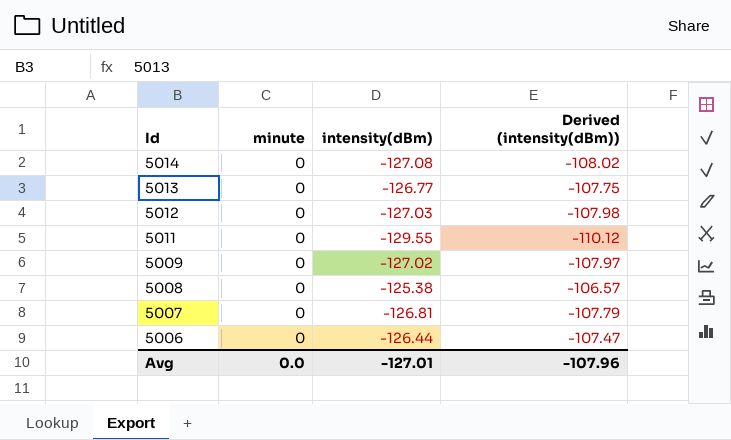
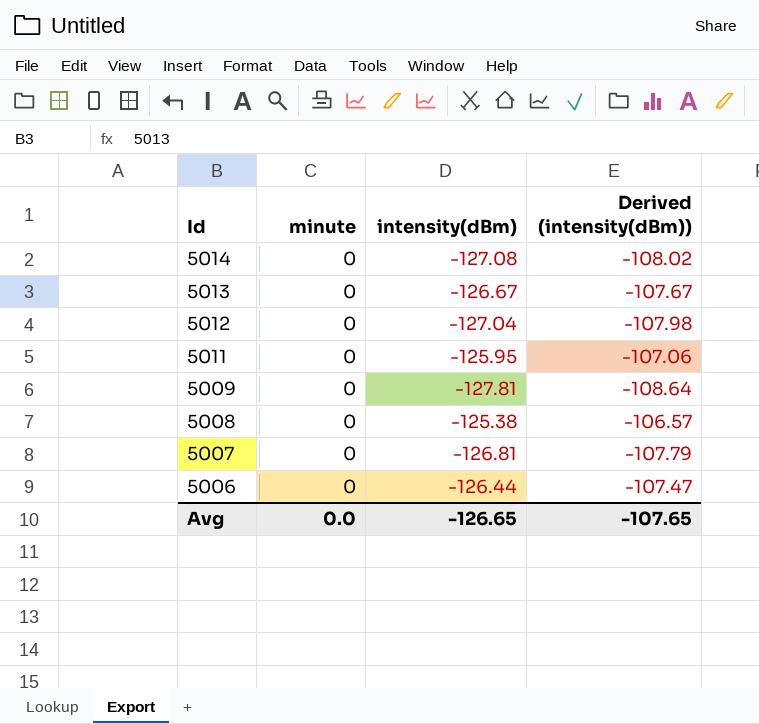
5013 | intensity(dBm): -126.77 -> -126.67
5013 | Derived (intensity(dBm)): -107.75 -> -107.67
5012 | intensity(dBm): -127.03 -> -127.04
5011 | intensity(dBm): -129.55 -> -125.95
5011 | Derived (intensity(dBm)): -110.12 -> -107.06
5009 | intensity(dBm): -127.02 -> -127.81
5009 | Derived (intensity(dBm)): -107.97 -> -108.64
Avg | intensity(dBm): -127.01 -> -126.65
Avg | Derived (intensity(dBm)): -107.96 -> -107.65

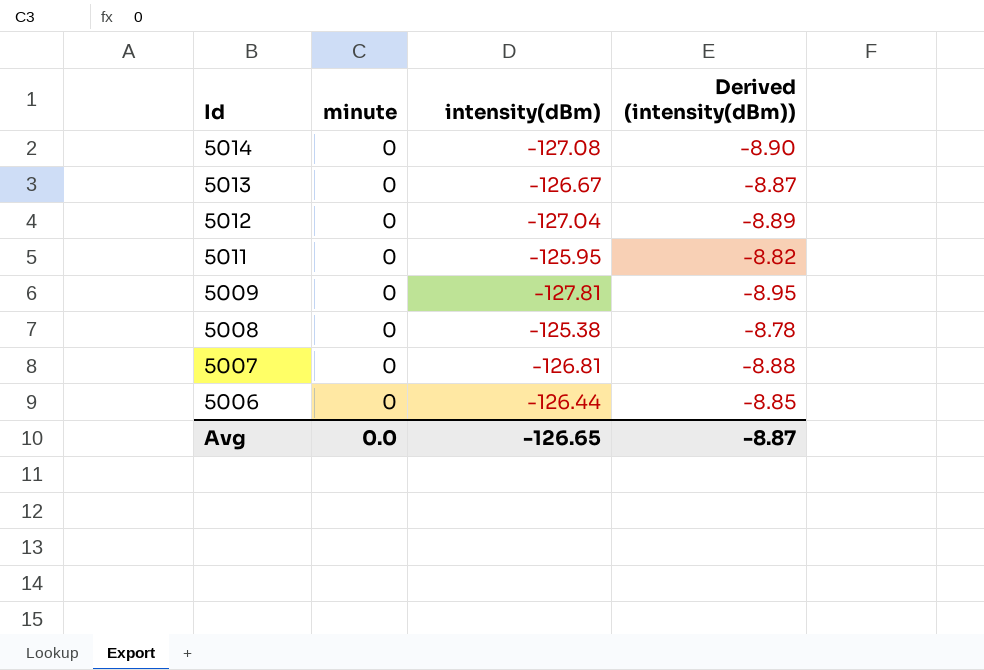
column Derived (intensity(dBm)) | formula: [intensity(dBm)] * 0.85 -> [intensity(dBm)] * 0.07
Avg | Derived (intensity(dBm)): -107.65 -> -8.87

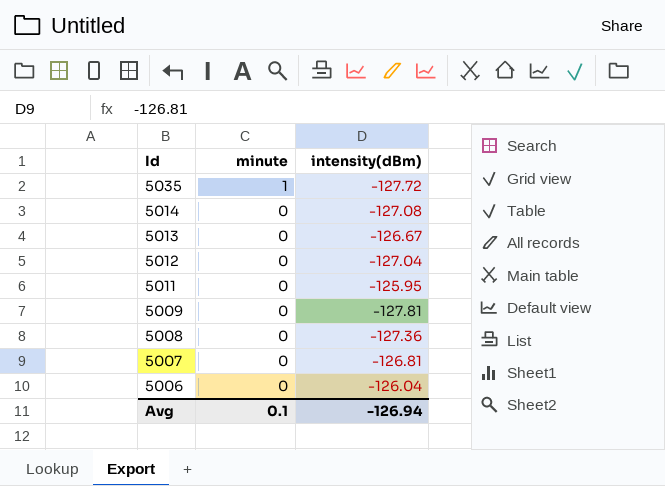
column Derived (intensity(dBm)) | formula: [intensity(dBm)] * 0.07 -> none
row 5035: none -> 1 | -127.72
5008 | intensity(dBm): -125.38 -> -127.36
5006 | intensity(dBm): -126.44 -> -126.04
Avg | minute: 0.0 -> 0.1
Avg | intensity(dBm): -126.65 -> -126.94

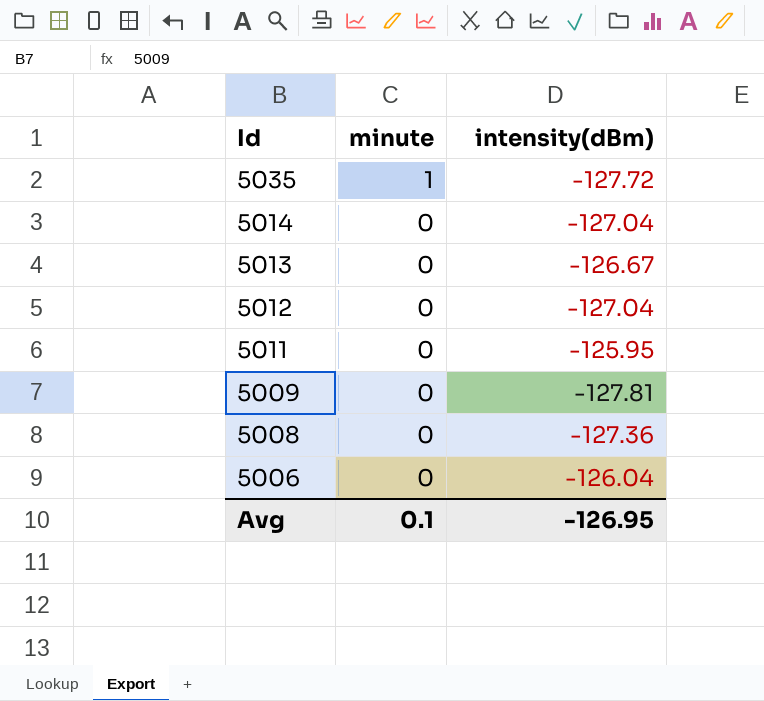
row 5007: 0 | -126.81 -> none
5014 | intensity(dBm): -127.08 -> -127.04
Avg | intensity(dBm): -126.94 -> -126.95

